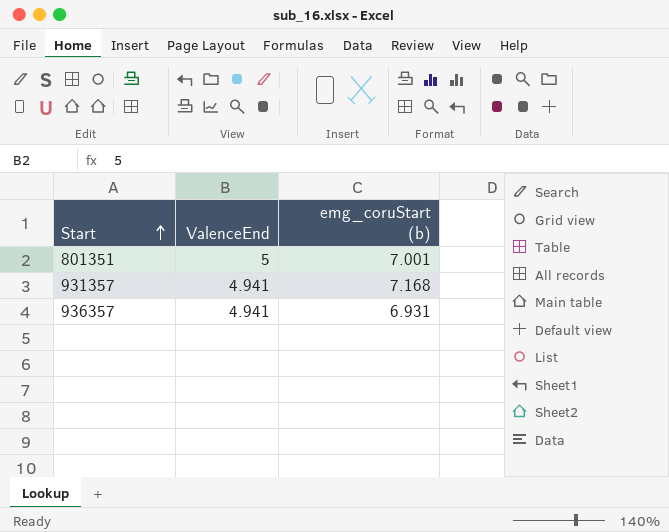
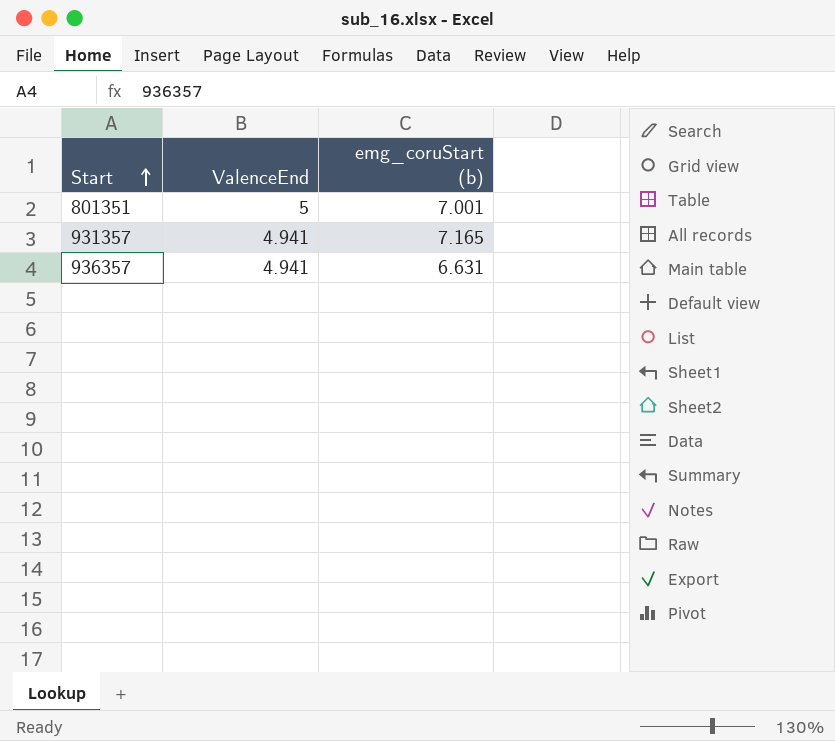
931357 | emg_coruStart (b): 7.168 -> 7.165
936357 | emg_coruStart (b): 6.931 -> 6.631

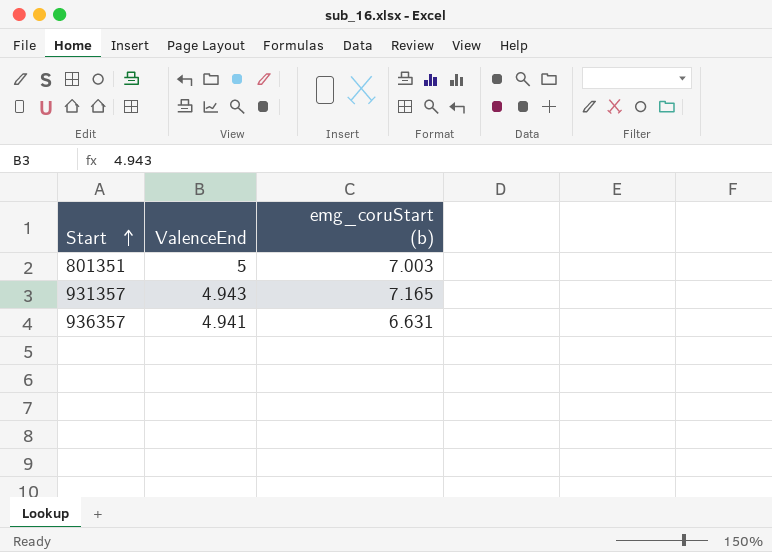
801351 | emg_coruStart (b): 7.001 -> 7.003
931357 | ValenceEnd: 4.941 -> 4.943

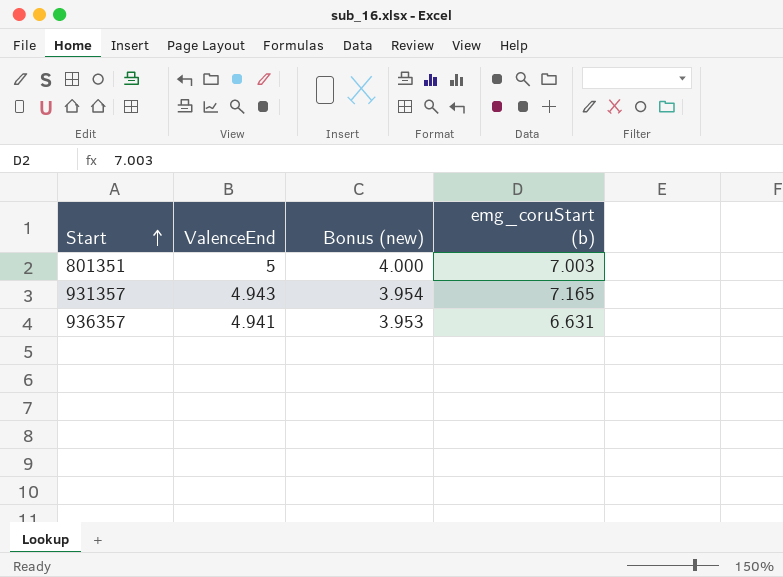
column Bonus (new) | formula: none -> [ValenceEnd] * 0.8

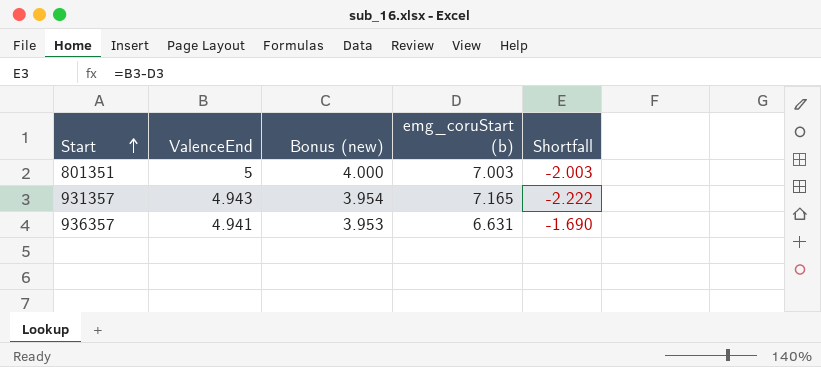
column Shortfall | formula: none -> [ValenceEnd] - [emg_coruStart (b)]

